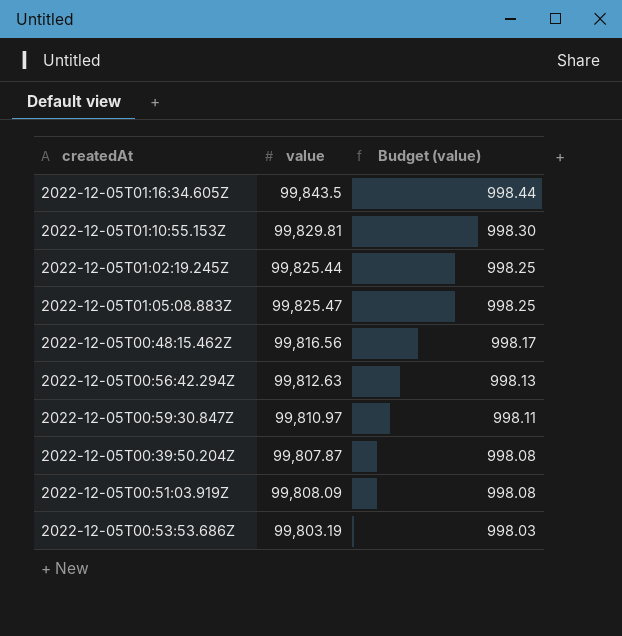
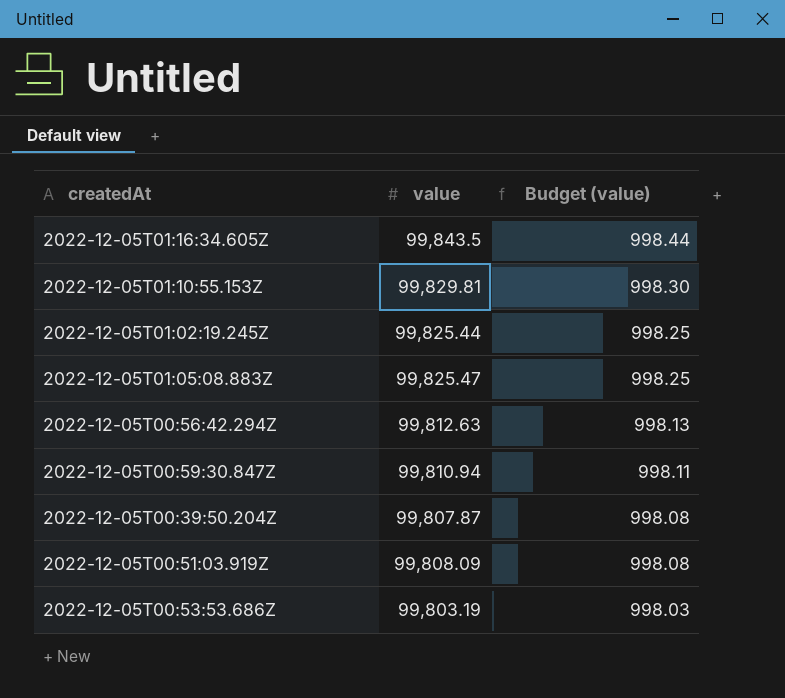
row 2022-12-05T00:48:15.462Z: 99,816.56 | 998.17 -> none
2022-12-05T00:59:30.847Z | value: 99,810.97 -> 99,810.94

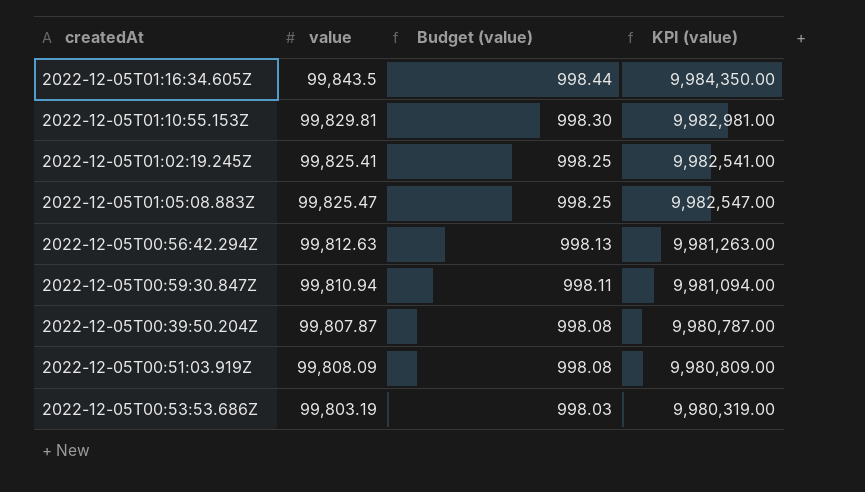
column KPI (value) | formula: none -> [value] * 100
2022-12-05T01:02:19.245Z | value: 99,825.44 -> 99,825.41

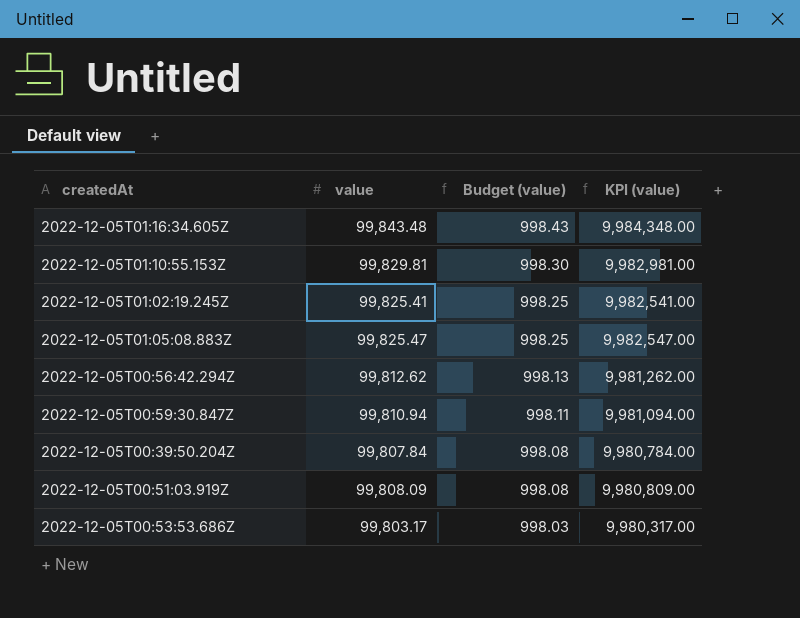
2022-12-05T01:16:34.605Z | value: 99,843.5 -> 99,843.48
2022-12-05T01:16:34.605Z | Budget (value): 998.44 -> 998.43
2022-12-05T01:16:34.605Z | KPI (value): 9,984,350.00 -> 9,984,348.00
2022-12-05T00:56:42.294Z | value: 99,812.63 -> 99,812.62
2022-12-05T00:56:42.294Z | KPI (value): 9,981,263.00 -> 9,981,262.00
2022-12-05T00:39:50.204Z | value: 99,807.87 -> 99,807.84
2022-12-05T00:39:50.204Z | KPI (value): 9,980,787.00 -> 9,980,784.00
2022-12-05T00:53:53.686Z | value: 99,803.19 -> 99,803.17
2022-12-05T00:53:53.686Z | KPI (value): 9,980,319.00 -> 9,980,317.00

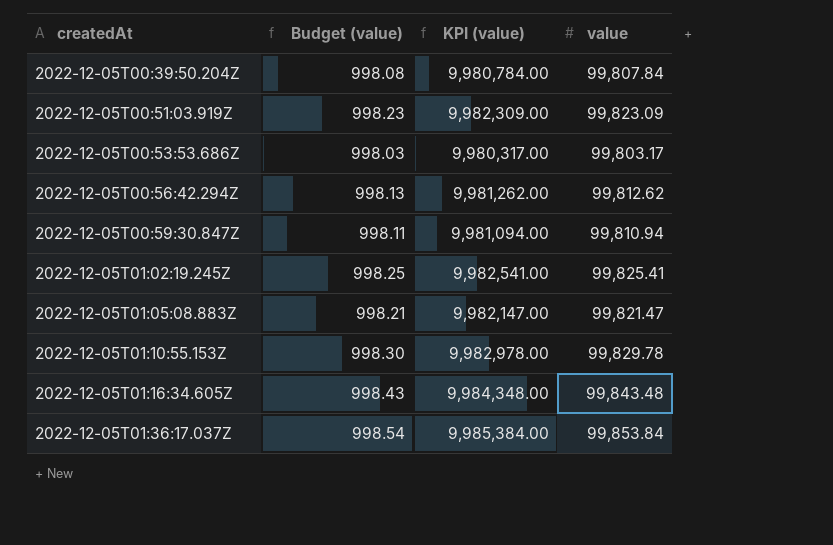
row order: Budget (value) descending -> createdAt ascending
column value | position: 2 -> 4
2022-12-05T00:51:03.919Z | Budget (value): 998.08 -> 998.23
2022-12-05T00:51:03.919Z | KPI (value): 9,980,809.00 -> 9,982,309.00
2022-12-05T00:51:03.919Z | value: 99,808.09 -> 99,823.09
2022-12-05T01:05:08.883Z | Budget (value): 998.25 -> 998.21
2022-12-05T01:05:08.883Z | KPI (value): 9,982,547.00 -> 9,982,147.00
2022-12-05T01:05:08.883Z | value: 99,825.47 -> 99,821.47
2022-12-05T01:10:55.153Z | KPI (value): 9,982,981.00 -> 9,982,978.00
2022-12-05T01:10:55.153Z | value: 99,829.81 -> 99,829.78
row 2022-12-05T01:36:17.037Z: none -> 998.54 | 9,985,384.00 | 99,853.84

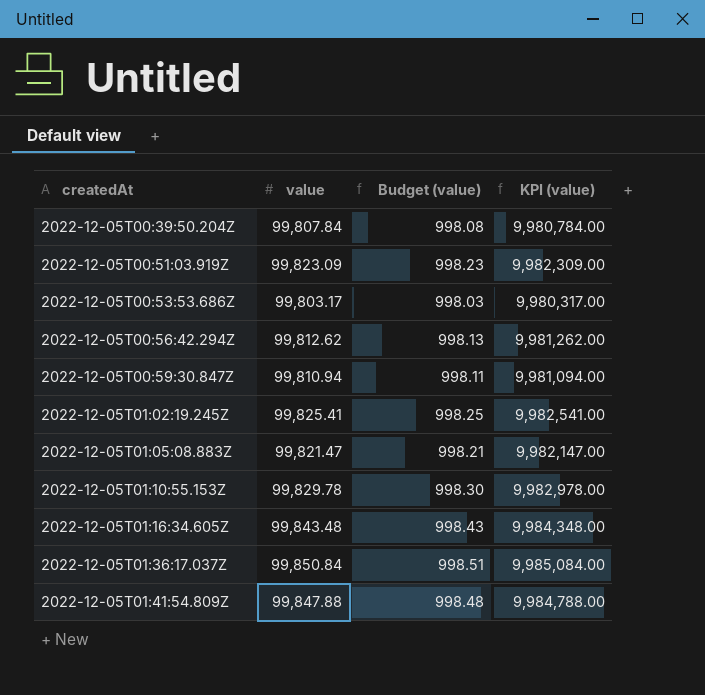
column value | position: 4 -> 2
2022-12-05T01:36:17.037Z | value: 99,853.84 -> 99,850.84
2022-12-05T01:36:17.037Z | Budget (value): 998.54 -> 998.51
2022-12-05T01:36:17.037Z | KPI (value): 9,985,384.00 -> 9,985,084.00
row 2022-12-05T01:41:54.809Z: none -> 99,847.88 | 998.48 | 9,984,788.00

